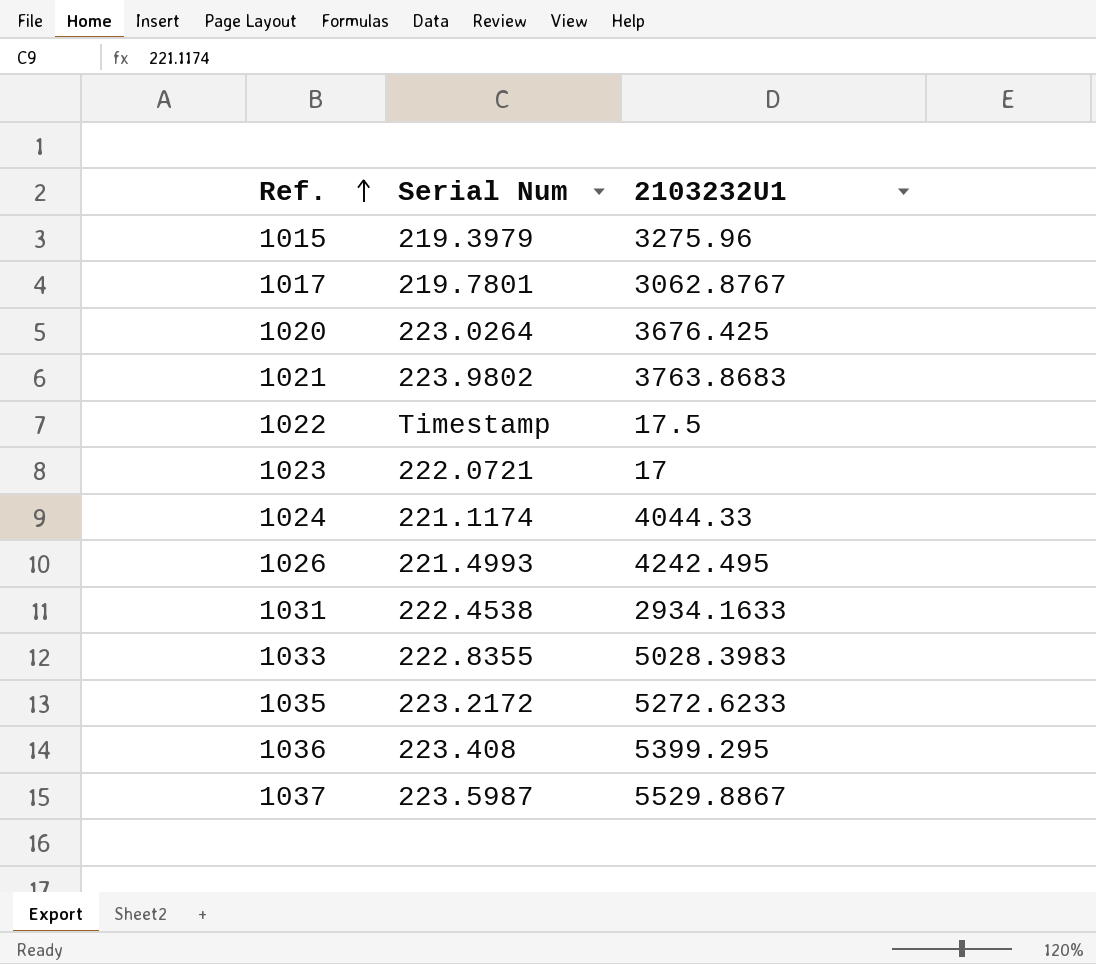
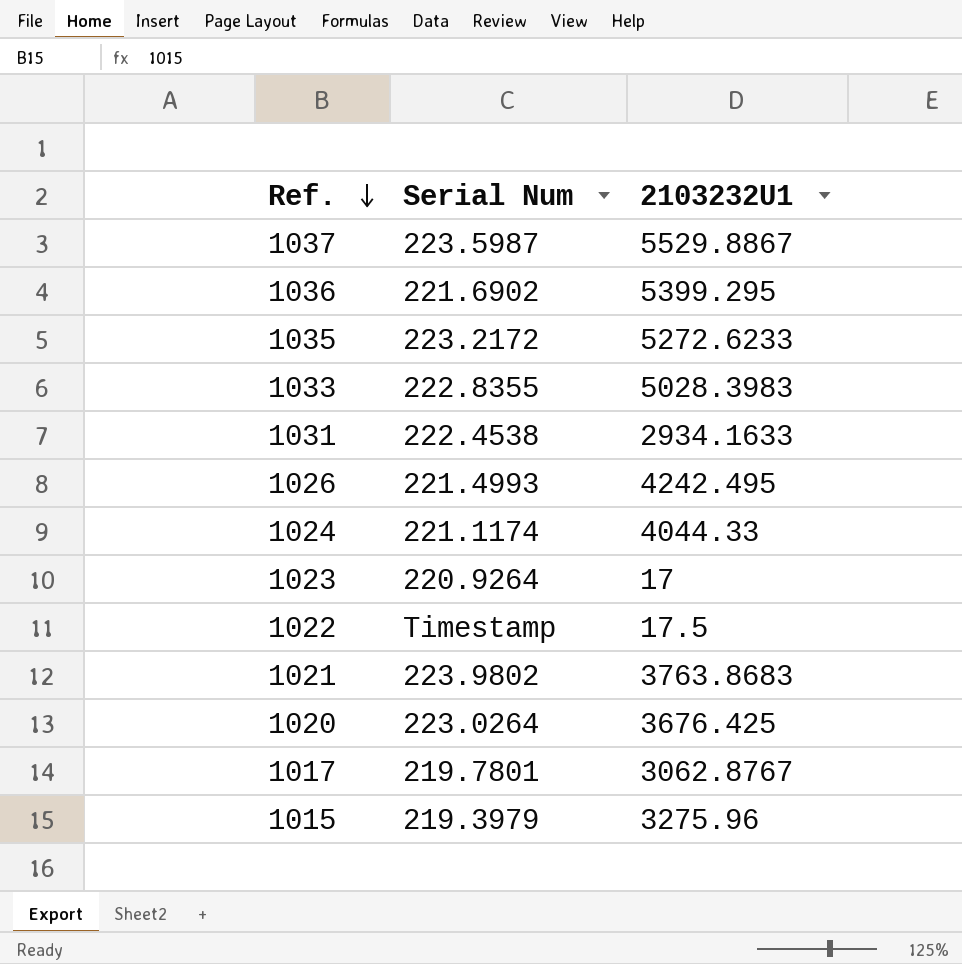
row order: Ref. ascending -> Ref. descending
1036 | Serial Num: 223.408 -> 221.6902
1023 | Serial Num: 222.0721 -> 220.9264

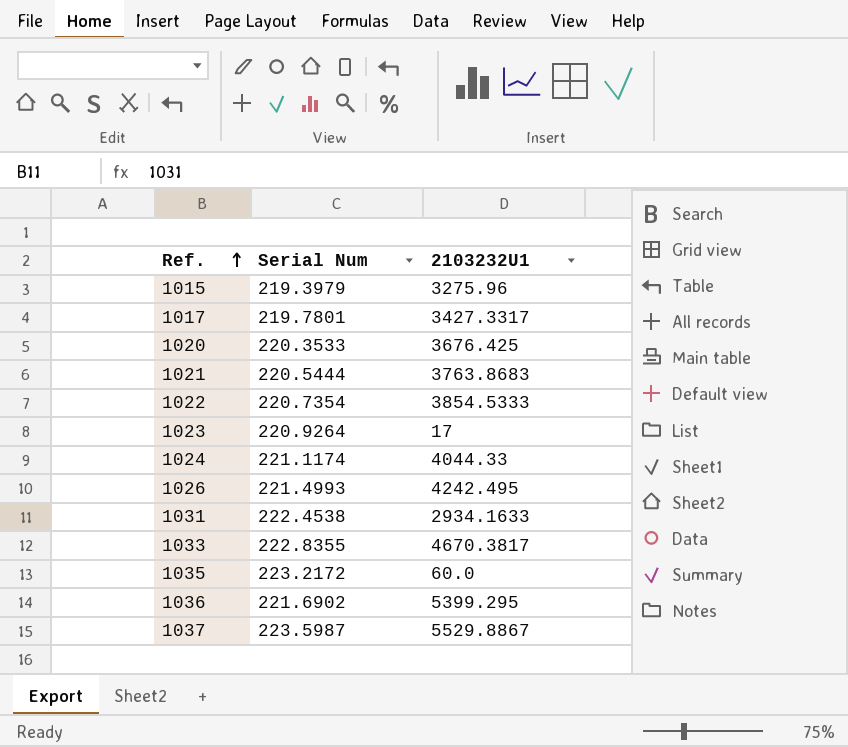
row order: Ref. descending -> Ref. ascending
1017 | 2103232U1: 3062.8767 -> 3427.3317
1020 | Serial Num: 223.0264 -> 220.3533
1021 | Serial Num: 223.9802 -> 220.5444
1022 | Serial Num: Timestamp -> 220.7354
1022 | 2103232U1: 17.5 -> 3854.5333
1033 | 2103232U1: 5028.3983 -> 4670.3817
1035 | 2103232U1: 5272.6233 -> 60.0

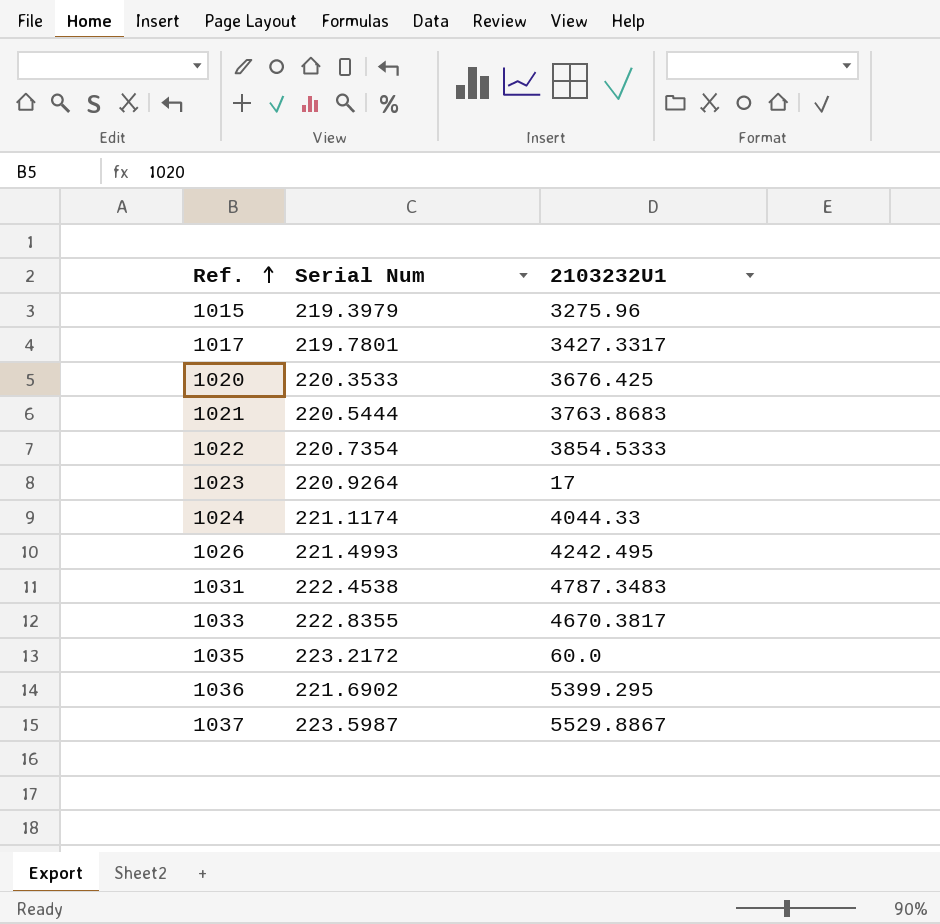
1031 | 2103232U1: 2934.1633 -> 4787.3483

